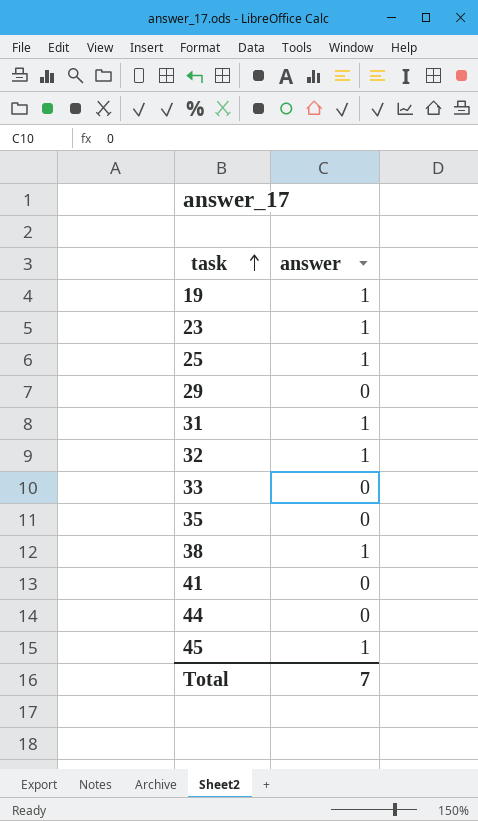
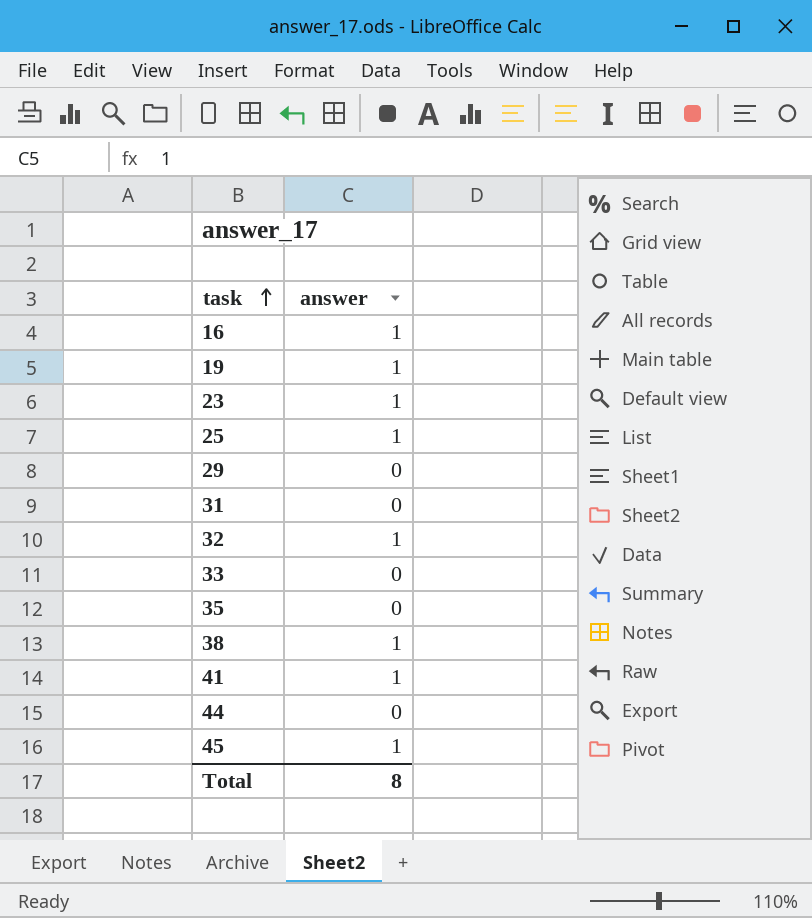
row 16: none -> 1
31 | answer: 1 -> 0
41 | answer: 0 -> 1
Total | answer: 7 -> 8

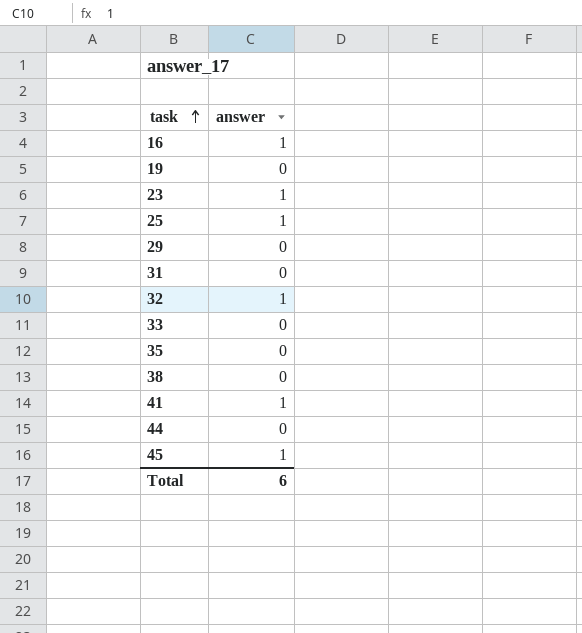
19 | answer: 1 -> 0
38 | answer: 1 -> 0
Total | answer: 8 -> 6

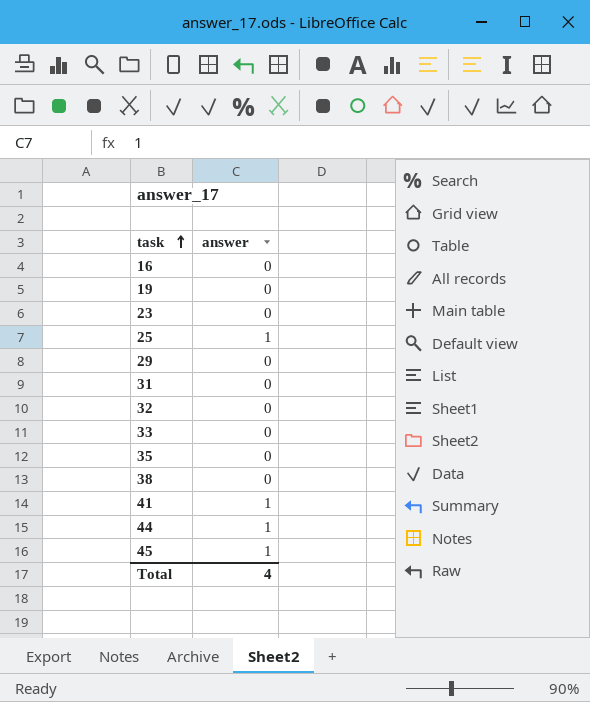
16 | answer: 1 -> 0
23 | answer: 1 -> 0
32 | answer: 1 -> 0
44 | answer: 0 -> 1
Total | answer: 6 -> 4

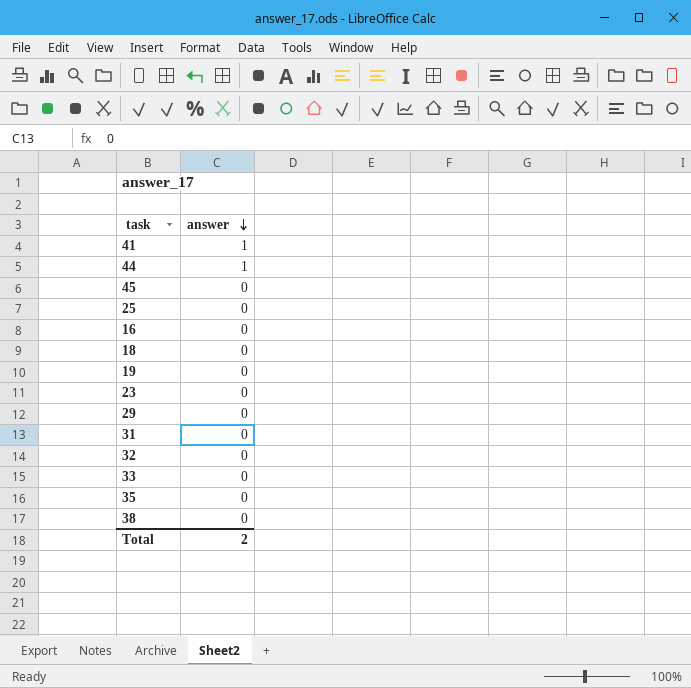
row order: task ascending -> answer descending
45 | answer: 1 -> 0
25 | answer: 1 -> 0
row 18: none -> 0
Total | answer: 4 -> 2

